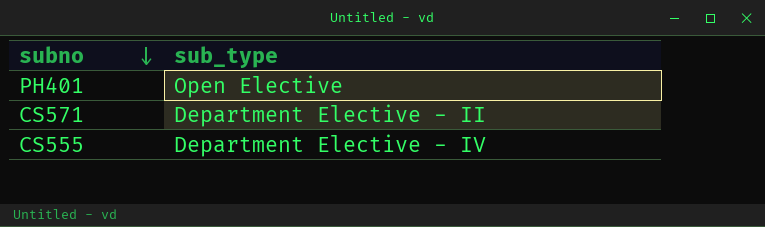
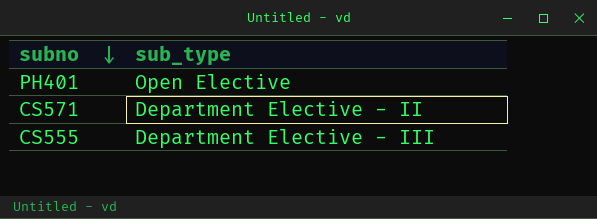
CS555 | sub_type: Department Elective - IV -> Department Elective - III

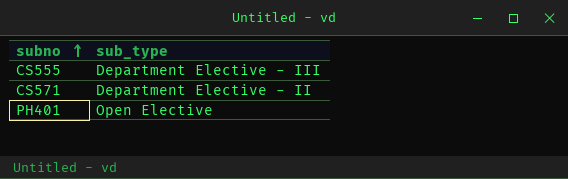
row order: subno descending -> subno ascending

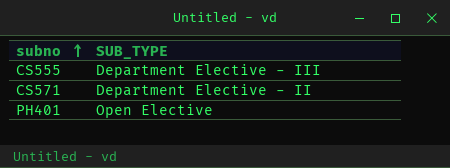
column name: sub_type -> SUB_TYPE

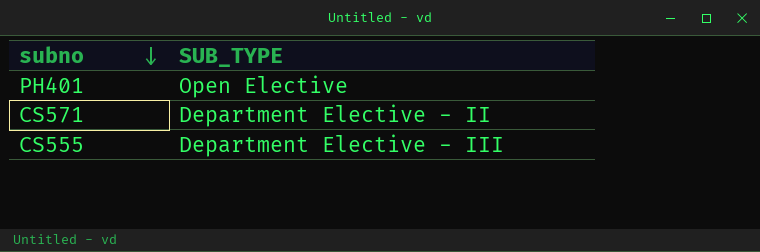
row order: subno ascending -> subno descending

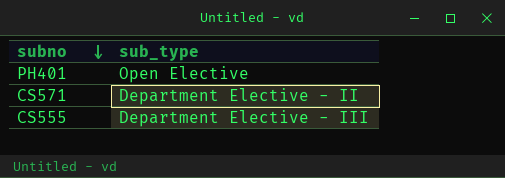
column name: SUB_TYPE -> sub_type

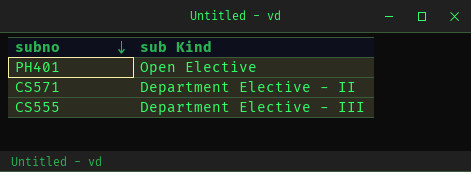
column name: sub_type -> sub Kind

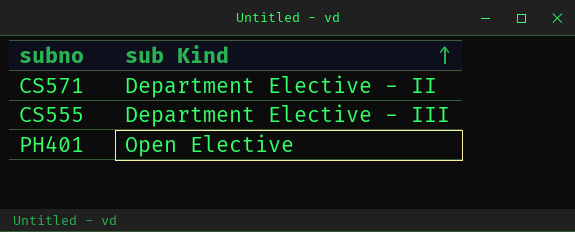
row order: subno descending -> sub Kind ascending

